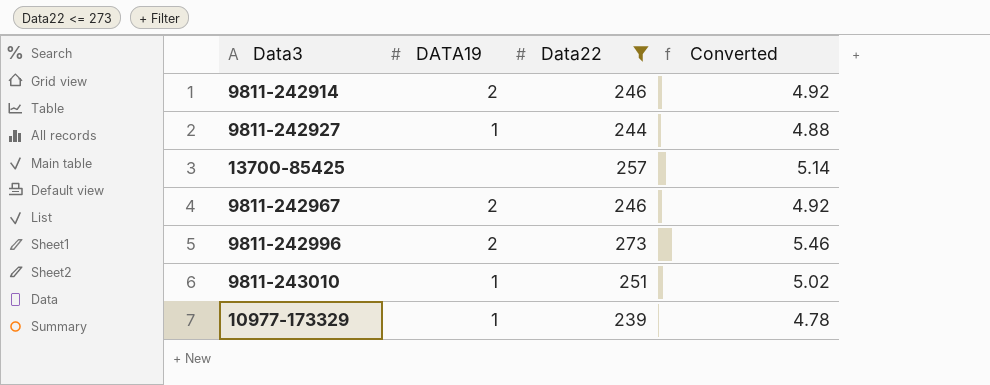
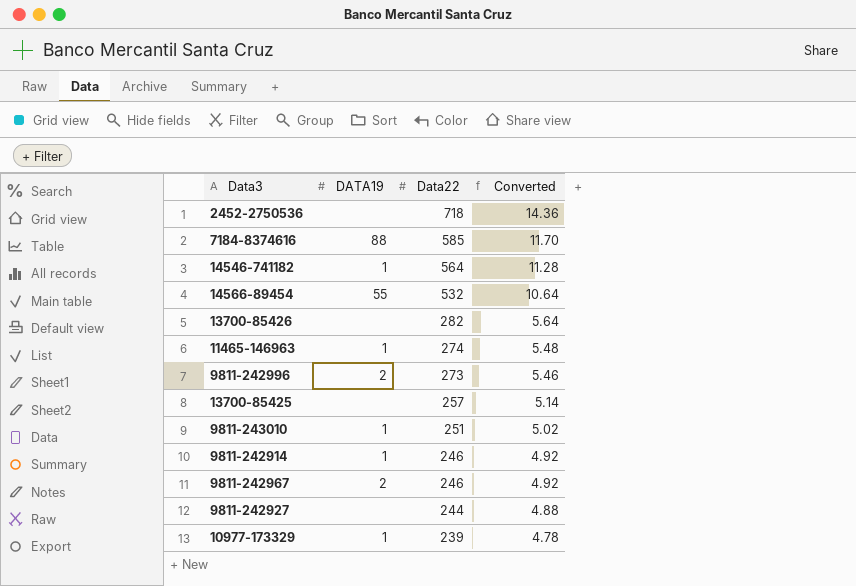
filter: Data22 <= 273 -> none
row order: none -> Data22 descending
9811-242914 | DATA19: 2 -> 1
9811-242927 | DATA19: 1 -> none

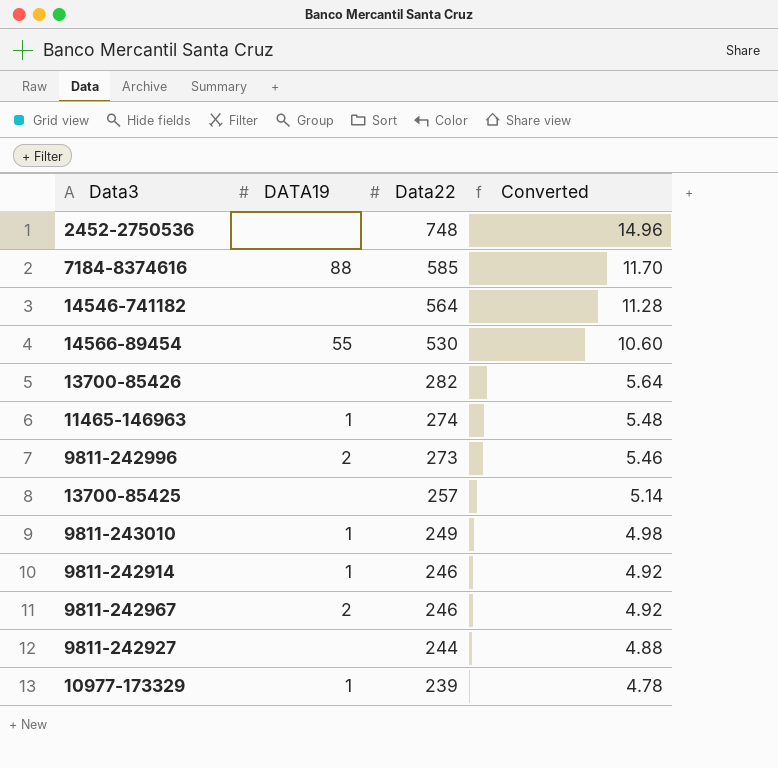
2452-2750536 | Data22: 718 -> 748
2452-2750536 | Converted: 14.36 -> 14.96
14546-741182 | DATA19: 1 -> none
14566-89454 | Data22: 532 -> 530
14566-89454 | Converted: 10.64 -> 10.60
9811-243010 | Data22: 251 -> 249
9811-243010 | Converted: 5.02 -> 4.98

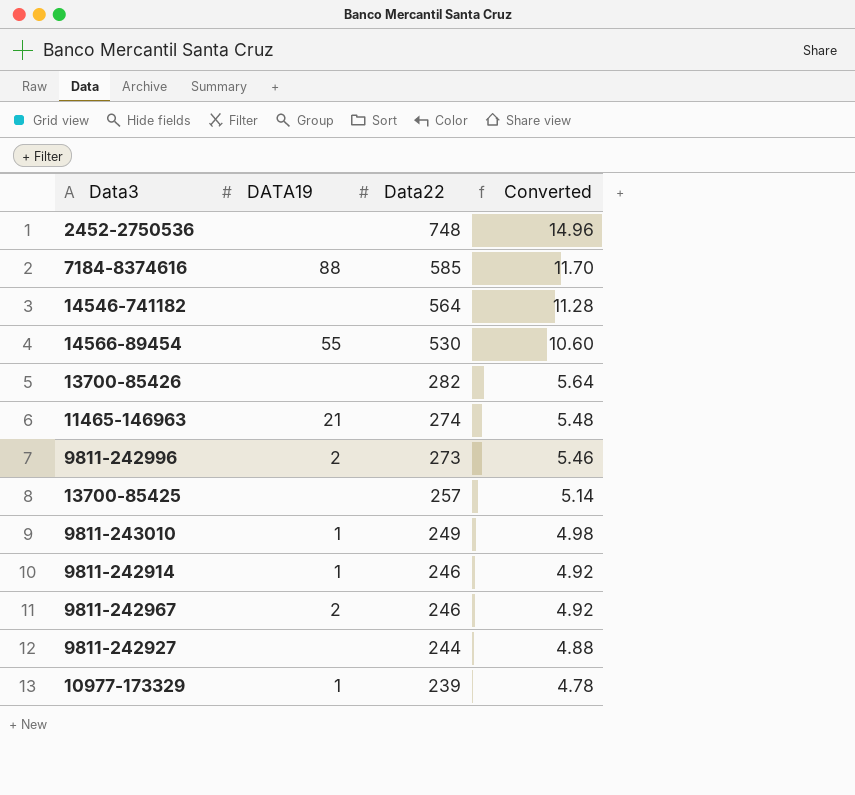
11465-146963 | DATA19: 1 -> 21

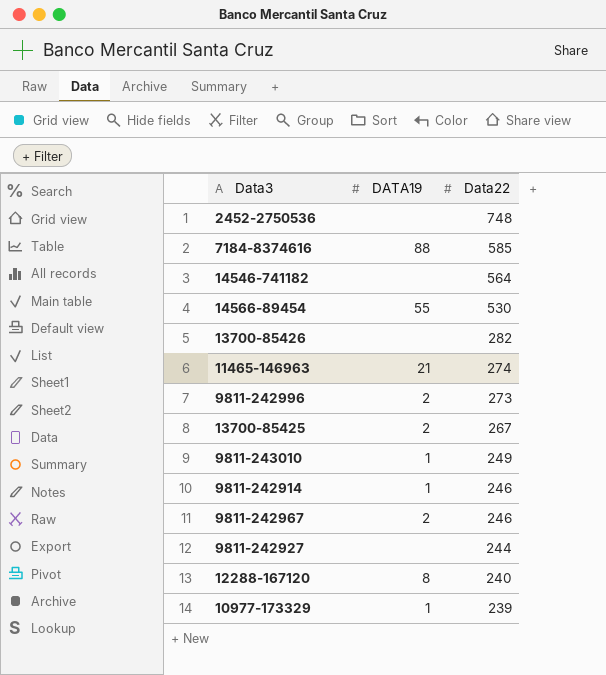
column Converted | formula: [Data22] * 0.02 -> none
13700-85425 | DATA19: none -> 2
13700-85425 | Data22: 257 -> 267
row 12288-167120: none -> 8 | 240

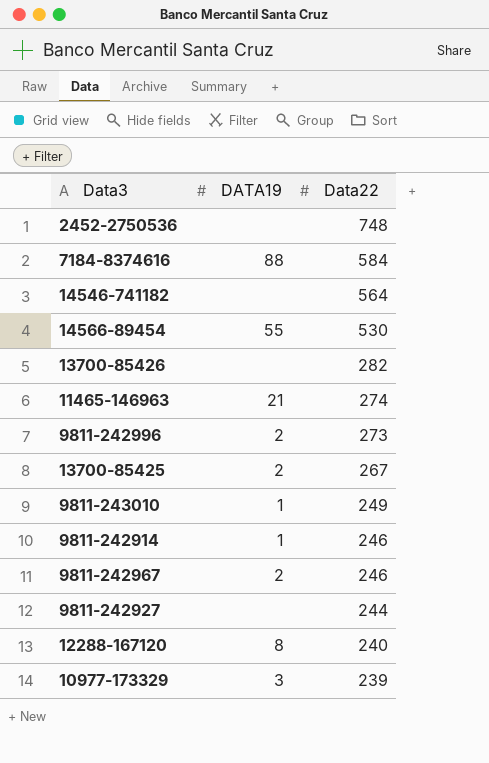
7184-8374616 | Data22: 585 -> 584
10977-173329 | DATA19: 1 -> 3

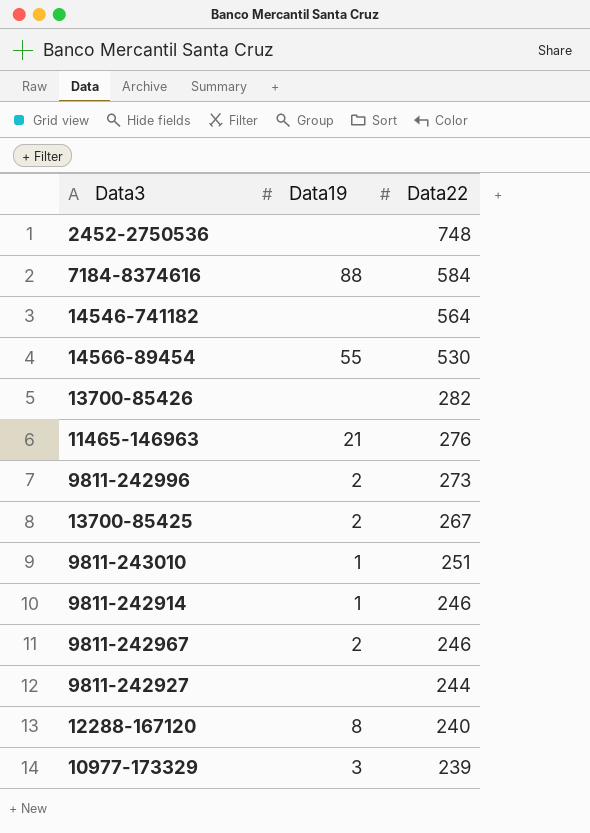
column name: DATA19 -> Data19
11465-146963 | Data22: 274 -> 276
9811-243010 | Data22: 249 -> 251

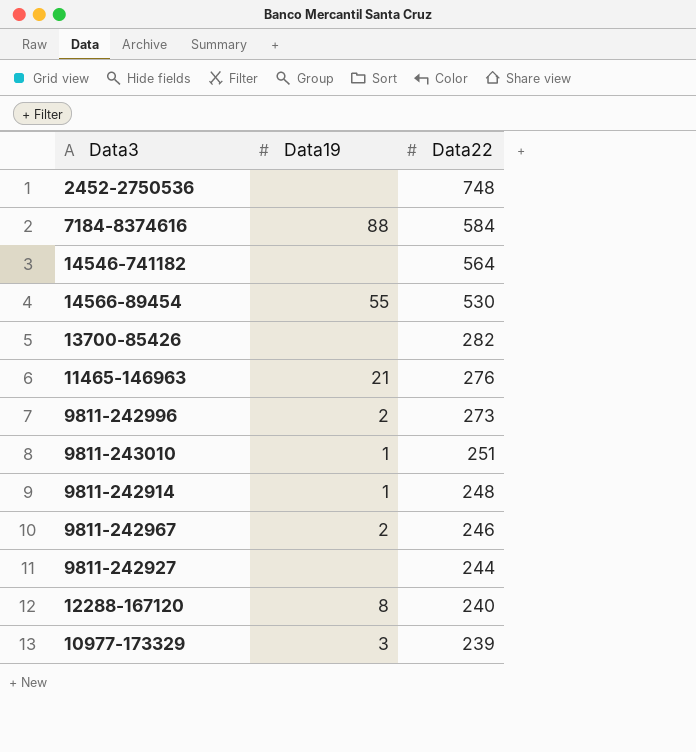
row 13700-85425: 2 | 267 -> none
9811-242914 | Data22: 246 -> 248

